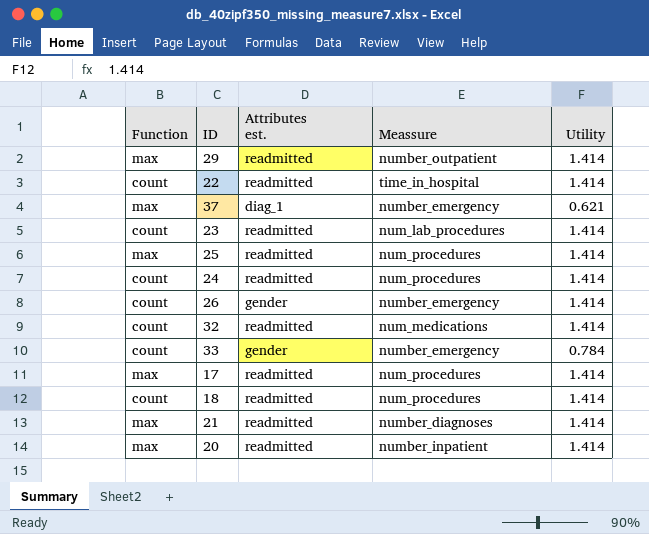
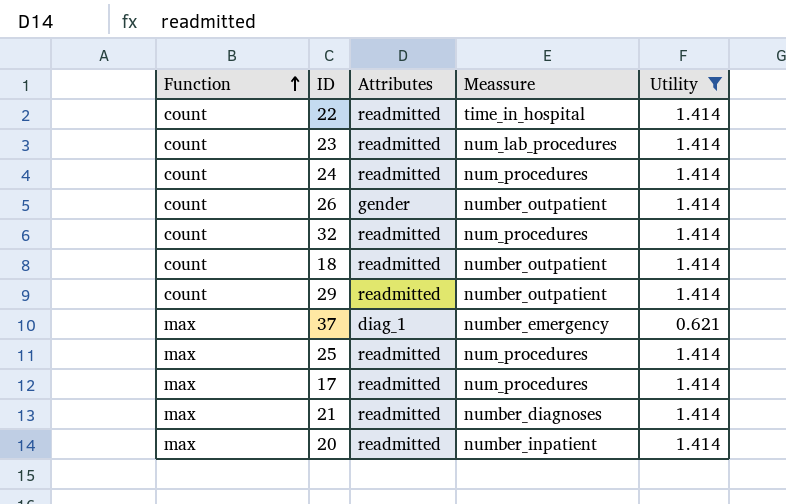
filter: none -> Utility != 0.784
row order: none -> Function ascending
column name: Attributes est. -> Attributes
26 | Meassure: number_emergency -> number_outpatient
32 | Meassure: num_medications -> num_procedures
18 | Meassure: num_procedures -> number_outpatient
29 | Function: max -> count

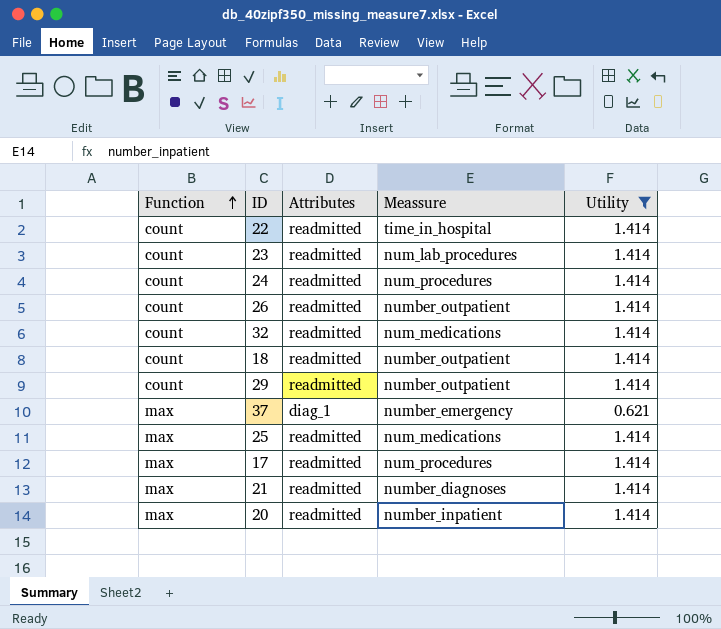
26 | Attributes: gender -> readmitted
32 | Meassure: num_procedures -> num_medications
25 | Meassure: num_procedures -> num_medications

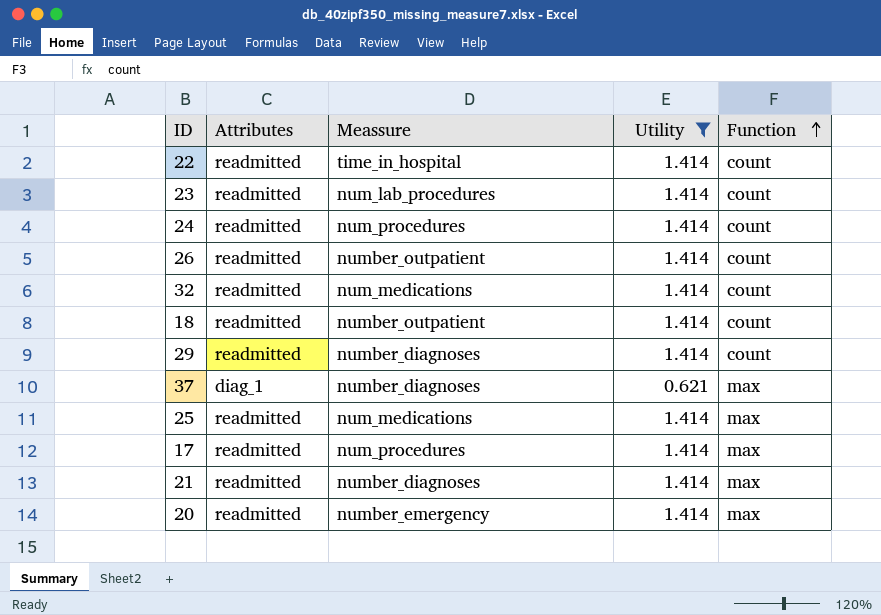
column Function | position: 1 -> 5
29 | Meassure: number_outpatient -> number_diagnoses
37 | Meassure: number_emergency -> number_diagnoses
20 | Meassure: number_inpatient -> number_emergency

